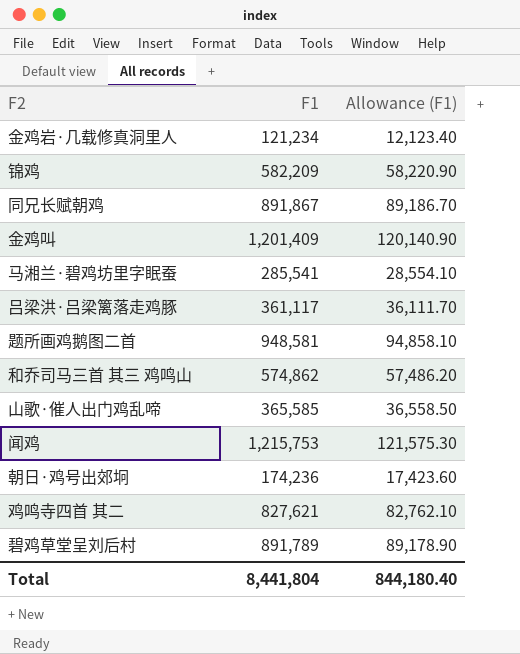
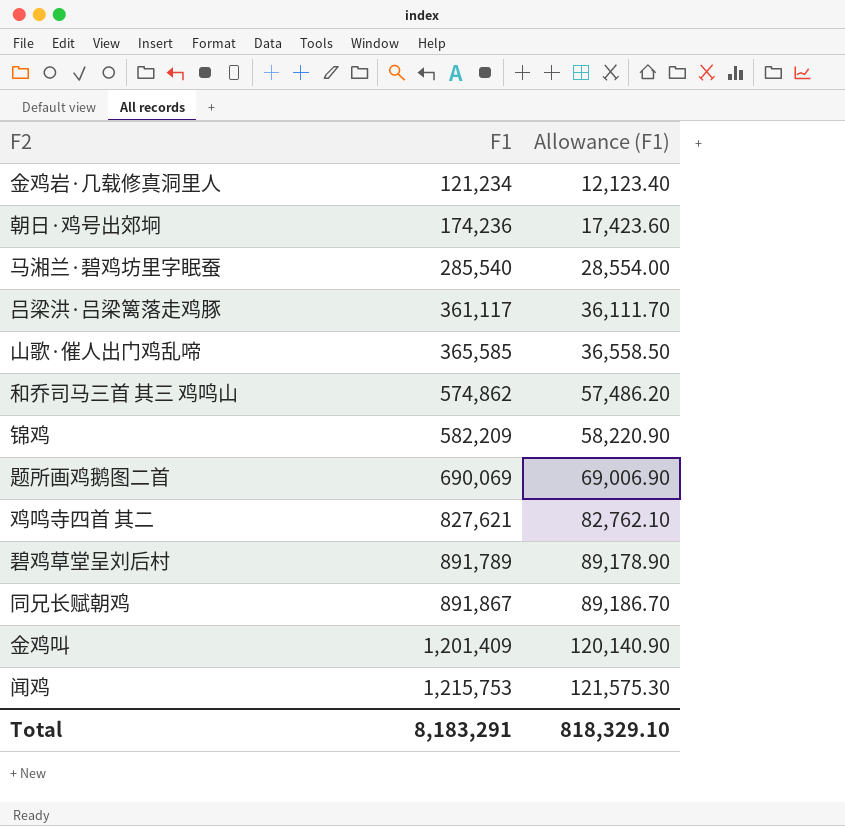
row order: none -> F1 ascending
马湘兰·碧鸡坊里字眠蚕 | F1: 285,541 -> 285,540
马湘兰·碧鸡坊里字眠蚕 | Allowance (F1): 28,554.10 -> 28,554.00
题所画鸡鹅图二首 | F1: 948,581 -> 690,069
题所画鸡鹅图二首 | Allowance (F1): 94,858.10 -> 69,006.90
Total | F1: 8,441,804 -> 8,183,291
Total | Allowance (F1): 844,180.40 -> 818,329.10

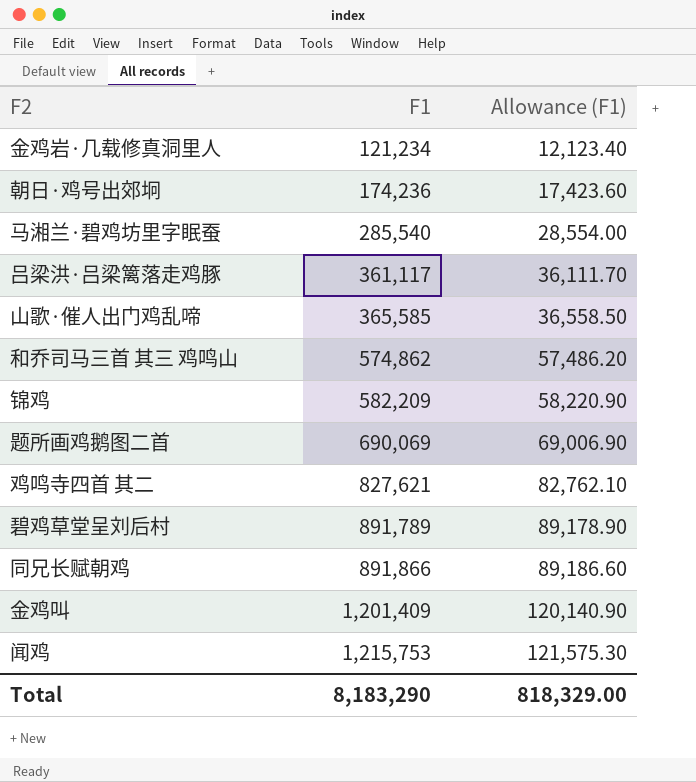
同兄长赋朝鸡 | F1: 891,867 -> 891,866
同兄长赋朝鸡 | Allowance (F1): 89,186.70 -> 89,186.60
Total | F1: 8,183,291 -> 8,183,290
Total | Allowance (F1): 818,329.10 -> 818,329.00

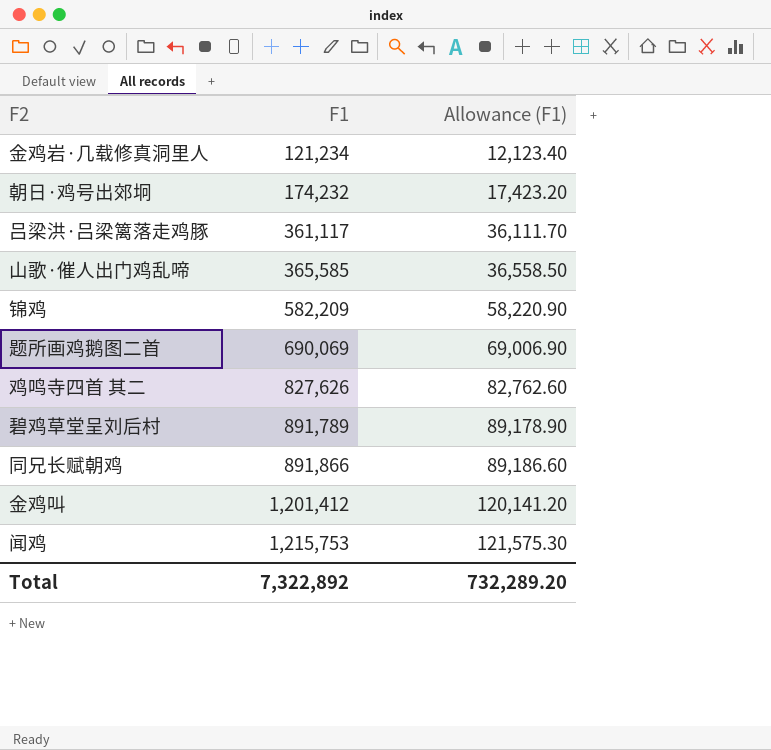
row 马湘兰·碧鸡坊里字眠蚕: 285,540 | 28,554.00 -> none
row 和乔司马三首 其三 鸡鸣山: 574,862 | 57,486.20 -> none
朝日·鸡号出郊坰 | F1: 174,236 -> 174,232
朝日·鸡号出郊坰 | Allowance (F1): 17,423.60 -> 17,423.20
鸡鸣寺四首 其二 | F1: 827,621 -> 827,626
鸡鸣寺四首 其二 | Allowance (F1): 82,762.10 -> 82,762.60
金鸡叫 | F1: 1,201,409 -> 1,201,412
金鸡叫 | Allowance (F1): 120,140.90 -> 120,141.20
Total | F1: 8,183,290 -> 7,322,892
Total | Allowance (F1): 818,329.00 -> 732,289.20

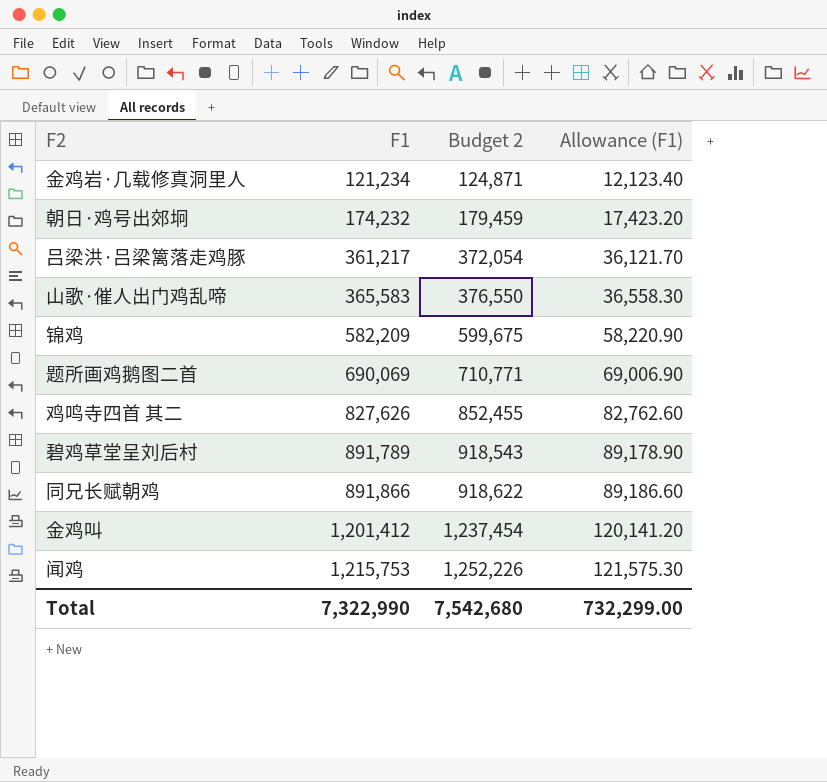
column Budget 2 | formula: none -> [F1] * 1.03
吕梁洪·吕梁篱落走鸡豚 | F1: 361,117 -> 361,217
吕梁洪·吕梁篱落走鸡豚 | Allowance (F1): 36,111.70 -> 36,121.70
山歌·催人出门鸡乱啼 | F1: 365,585 -> 365,583
山歌·催人出门鸡乱啼 | Allowance (F1): 36,558.50 -> 36,558.30
Total | F1: 7,322,892 -> 7,322,990
Total | Allowance (F1): 732,289.20 -> 732,299.00

